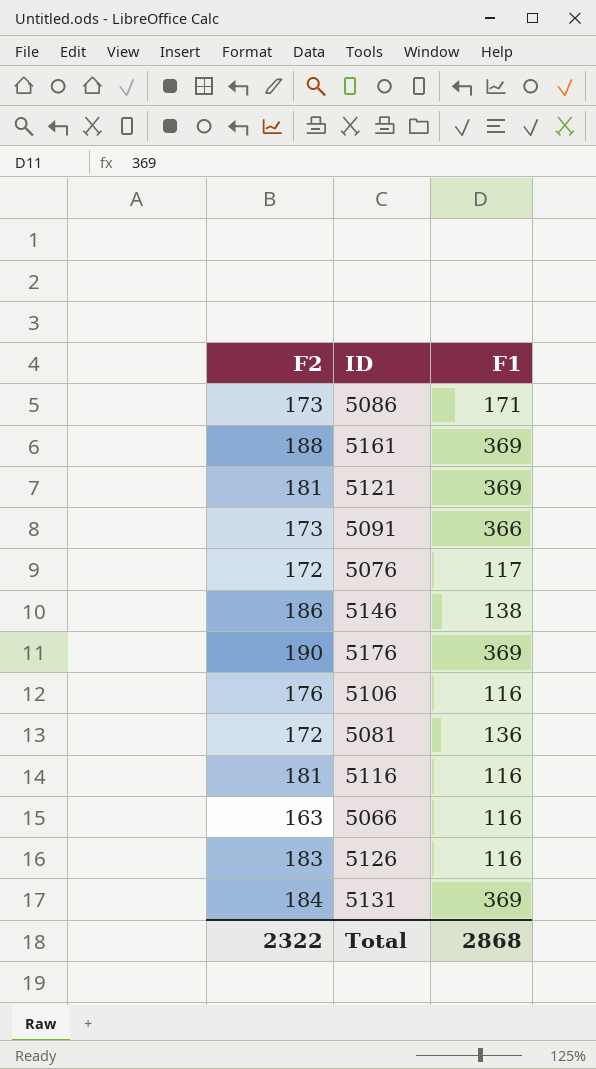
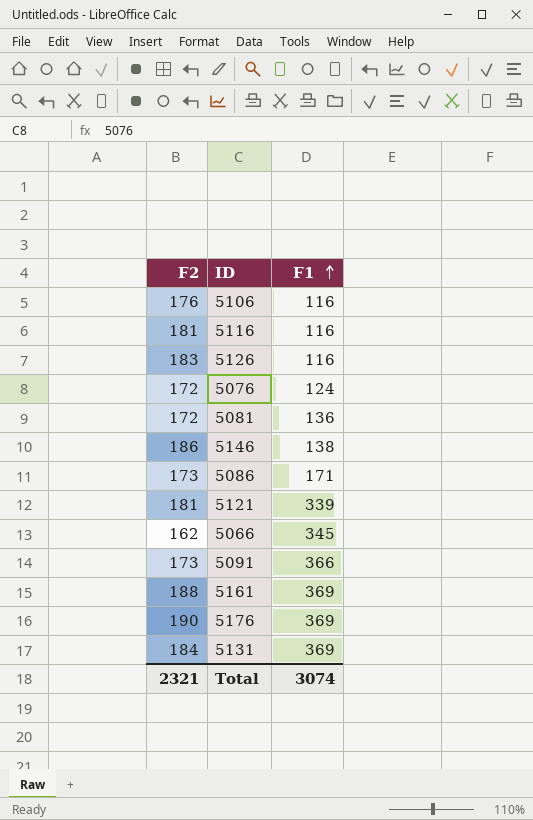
row order: none -> F1 ascending
5076 | F1: 117 -> 124
5121 | F1: 369 -> 339
5066 | F2: 163 -> 162
5066 | F1: 116 -> 345
Total | F2: 2322 -> 2321
Total | F1: 2868 -> 3074

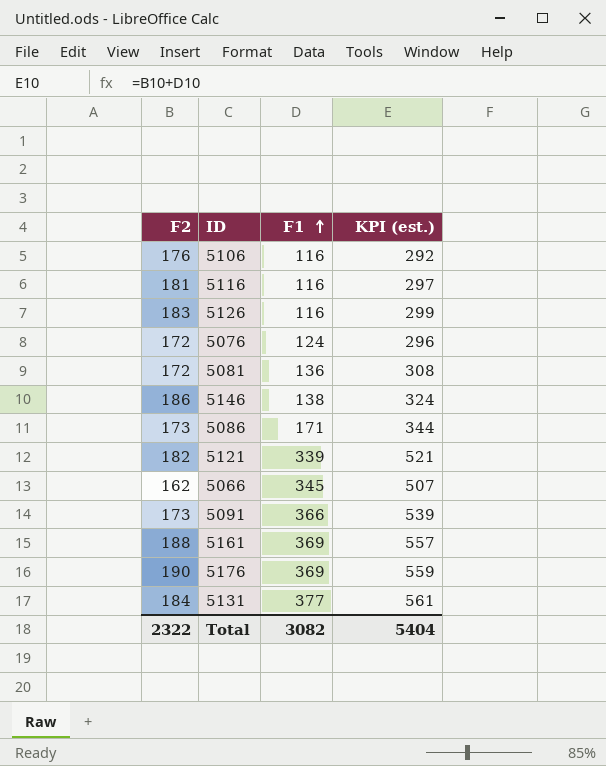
column KPI (est.) | formula: none -> [F2] + [F1]
5121 | F2: 181 -> 182
5131 | F1: 369 -> 377
Total | F2: 2321 -> 2322
Total | F1: 3074 -> 3082

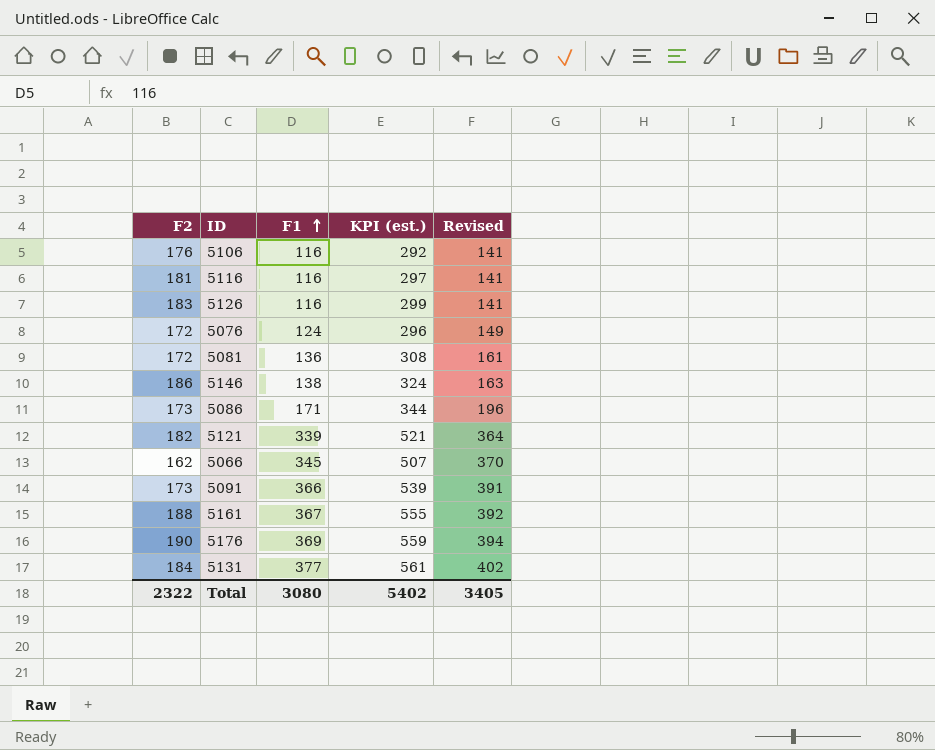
column Revised | formula: none -> [F1] + 25
5161 | F1: 369 -> 367
5161 | KPI (est.): 557 -> 555
Total | F1: 3082 -> 3080
Total | KPI (est.): 5404 -> 5402

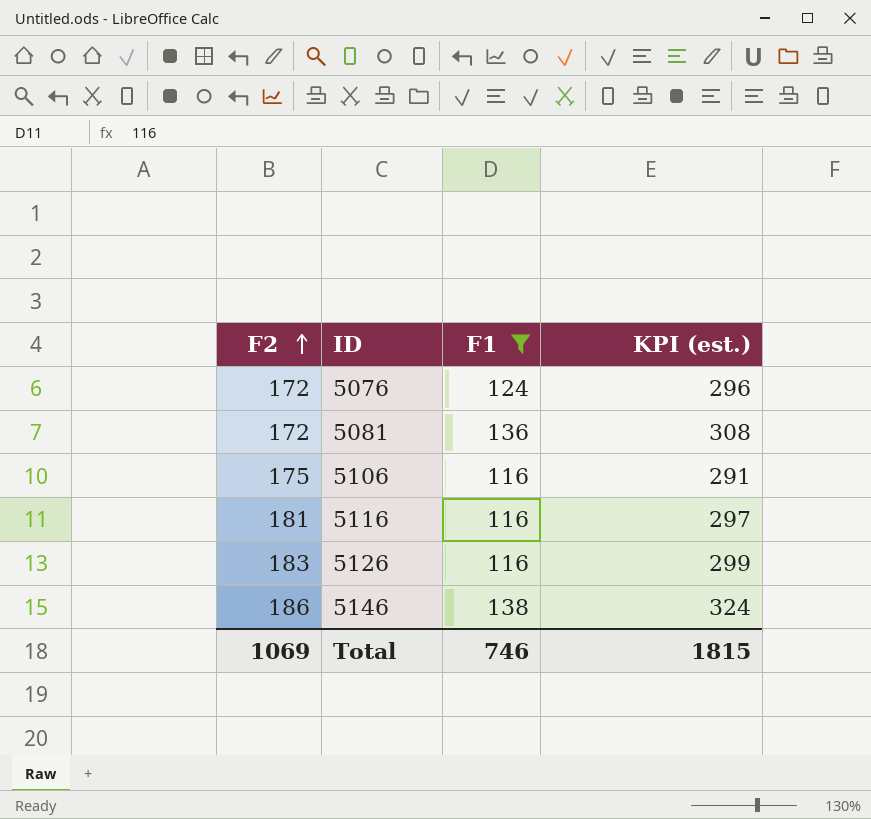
filter: none -> F1 <= 138
row order: F1 ascending -> F2 ascending
column Revised | formula: [F1] + 25 -> none
5106 | F2: 176 -> 175
5106 | KPI (est.): 292 -> 291
Total | F2: 2322 -> 1069
Total | F1: 3080 -> 746
Total | KPI (est.): 5402 -> 1815

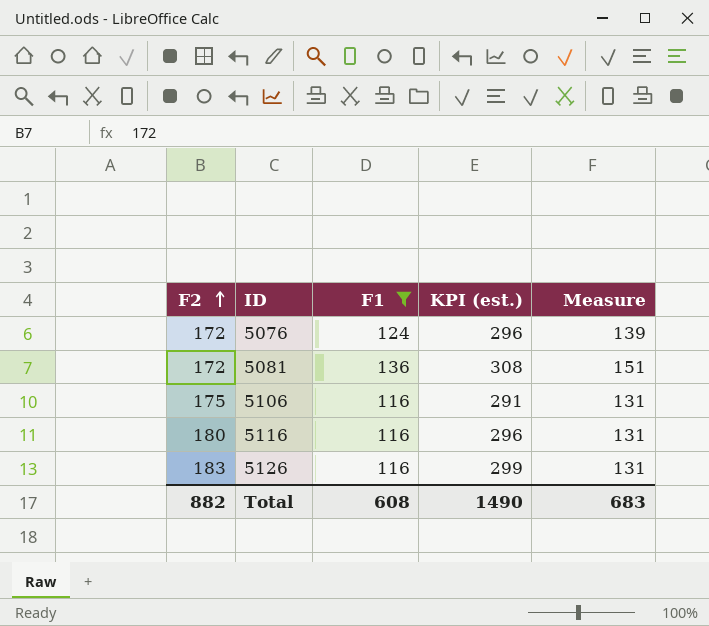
column Measure | formula: none -> [F1] + 15
row 5146: 186 | 138 | 324 -> none
5116 | F2: 181 -> 180
5116 | KPI (est.): 297 -> 296
Total | F2: 1069 -> 882
Total | F1: 746 -> 608
Total | KPI (est.): 1815 -> 1490

